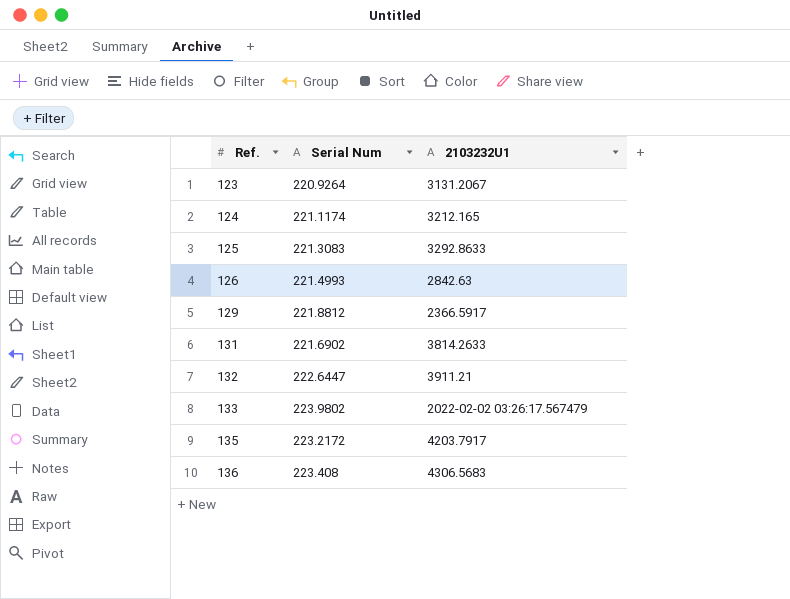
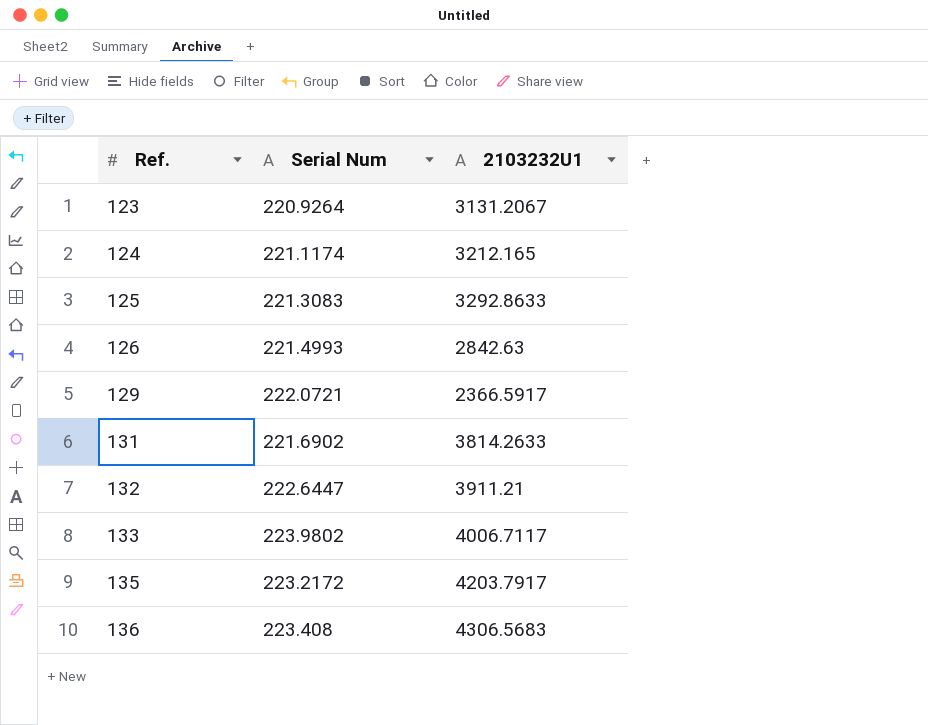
129 | Serial Num: 221.8812 -> 222.0721
133 | 2103232U1: 2022-02-02 03:26:17.567479 -> 4006.7117

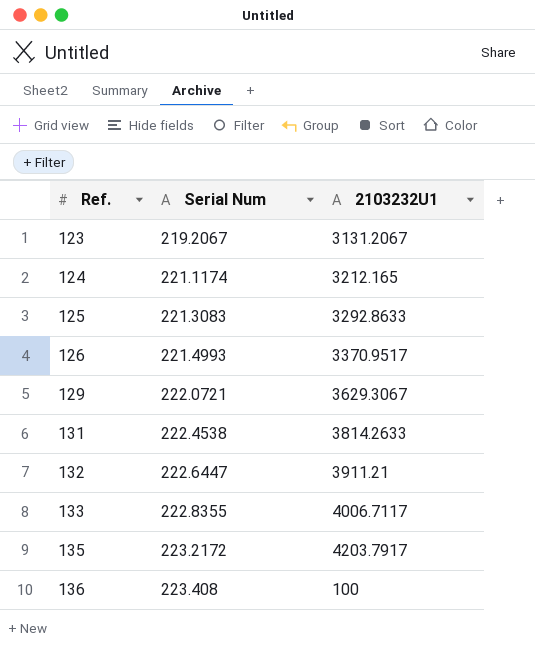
123 | Serial Num: 220.9264 -> 219.2067
126 | 2103232U1: 2842.63 -> 3370.9517
129 | 2103232U1: 2366.5917 -> 3629.3067
131 | Serial Num: 221.6902 -> 222.4538
133 | Serial Num: 223.9802 -> 222.8355
136 | 2103232U1: 4306.5683 -> 100

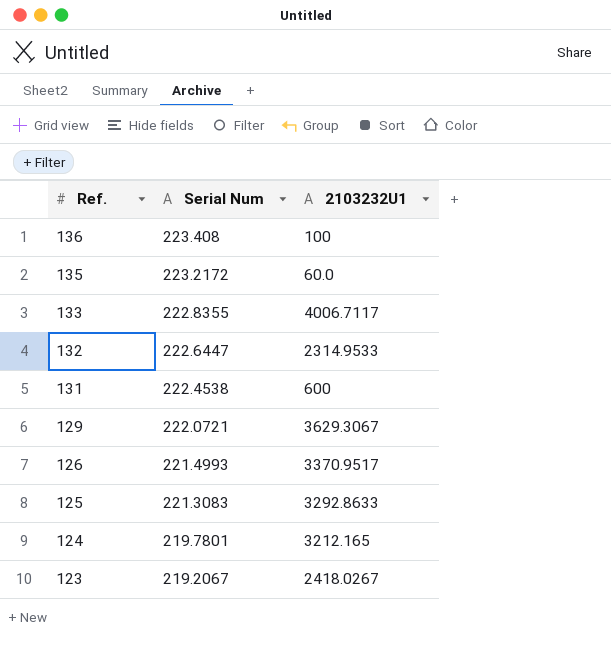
row order: Ref. ascending -> Ref. descending
135 | 2103232U1: 4203.7917 -> 60.0
132 | 2103232U1: 3911.21 -> 2314.9533
131 | 2103232U1: 3814.2633 -> 600
124 | Serial Num: 221.1174 -> 219.7801
123 | 2103232U1: 3131.2067 -> 2418.0267

